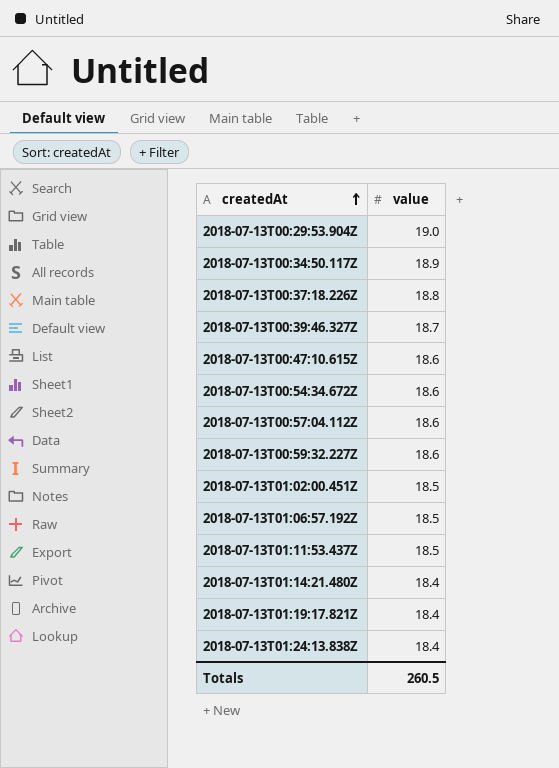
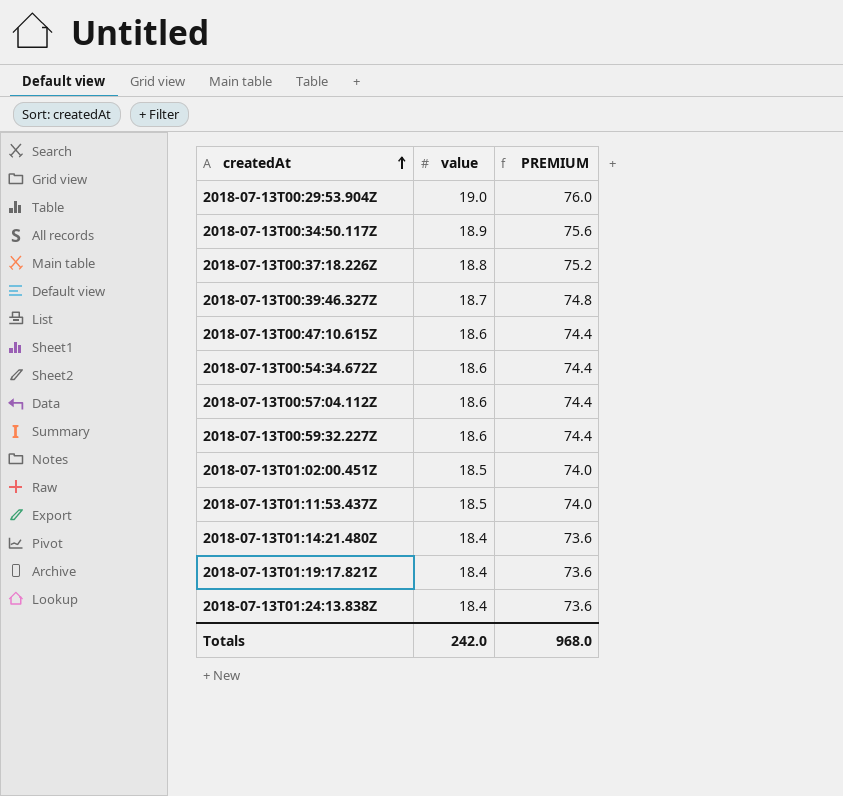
column PREMIUM | formula: none -> [value] * 4
row 2018-07-13T01:06:57.192Z: 18.5 -> none
Totals | value: 260.5 -> 242.0

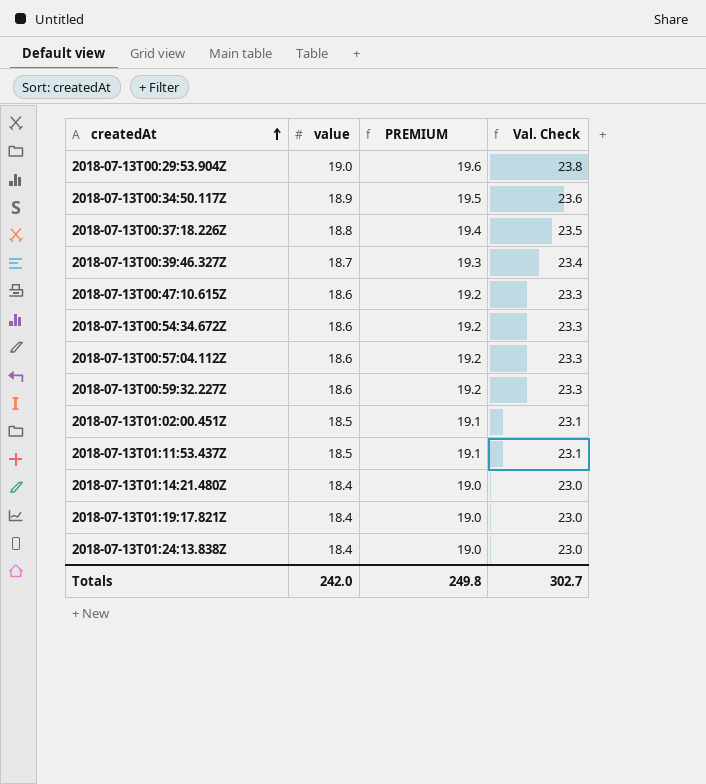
column PREMIUM | formula: [value] * 4 -> [value] * 1.03
column Val. Check | formula: none -> [value] * 1.25
Totals | PREMIUM: 968.0 -> 249.8

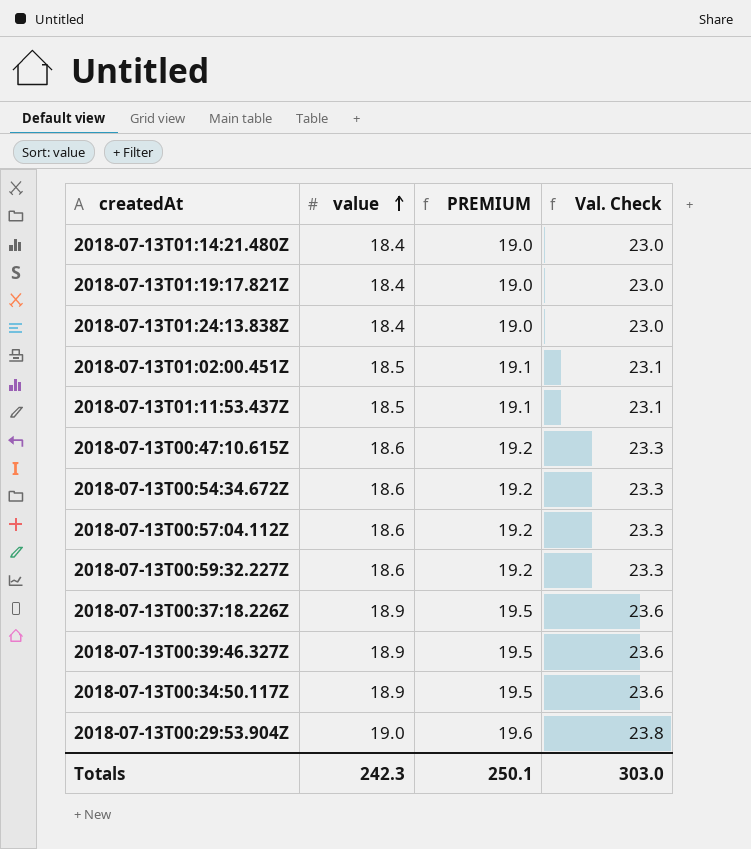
row order: createdAt ascending -> value ascending
2018-07-13T00:37:18.226Z | value: 18.8 -> 18.9
2018-07-13T00:37:18.226Z | PREMIUM: 19.4 -> 19.5
2018-07-13T00:37:18.226Z | Val. Check: 23.5 -> 23.6
2018-07-13T00:39:46.327Z | value: 18.7 -> 18.9
2018-07-13T00:39:46.327Z | PREMIUM: 19.3 -> 19.5
2018-07-13T00:39:46.327Z | Val. Check: 23.4 -> 23.6
Totals | value: 242.0 -> 242.3
Totals | PREMIUM: 249.8 -> 250.1
Totals | Val. Check: 302.7 -> 303.0

